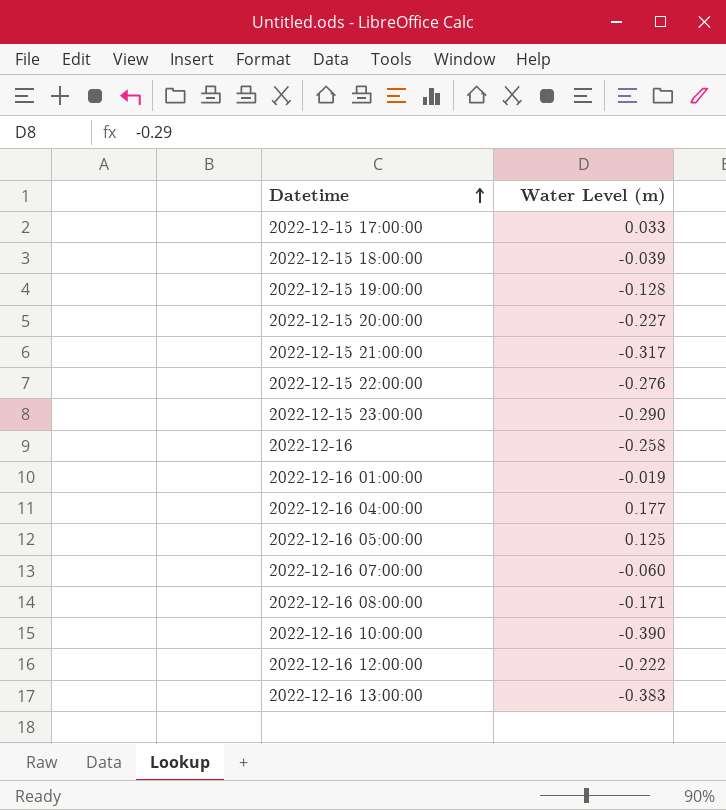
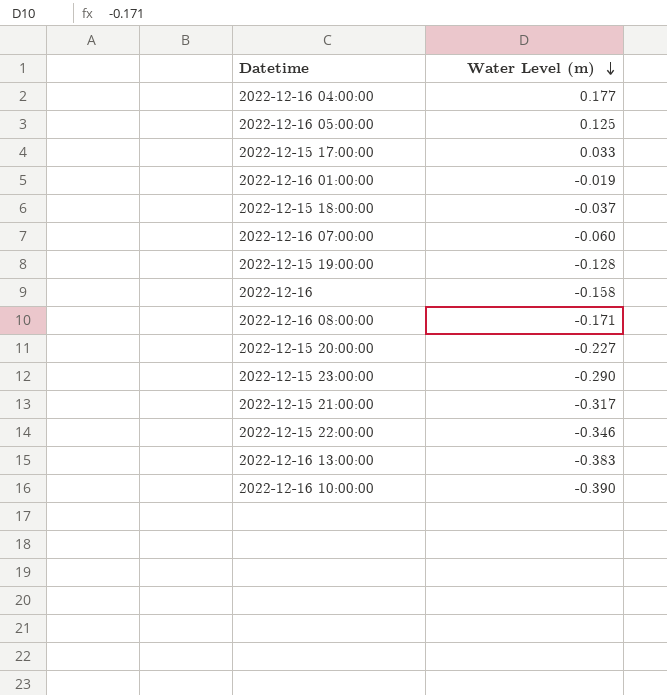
row order: Datetime ascending -> Water Level (m) descending
row 2022-12-16 12:00:00: -0.222 -> none
2022-12-15 18:00:00 | Water Level (m): -0.039 -> -0.037
2022-12-16 | Water Level (m): -0.258 -> -0.158
2022-12-15 22:00:00 | Water Level (m): -0.276 -> -0.346

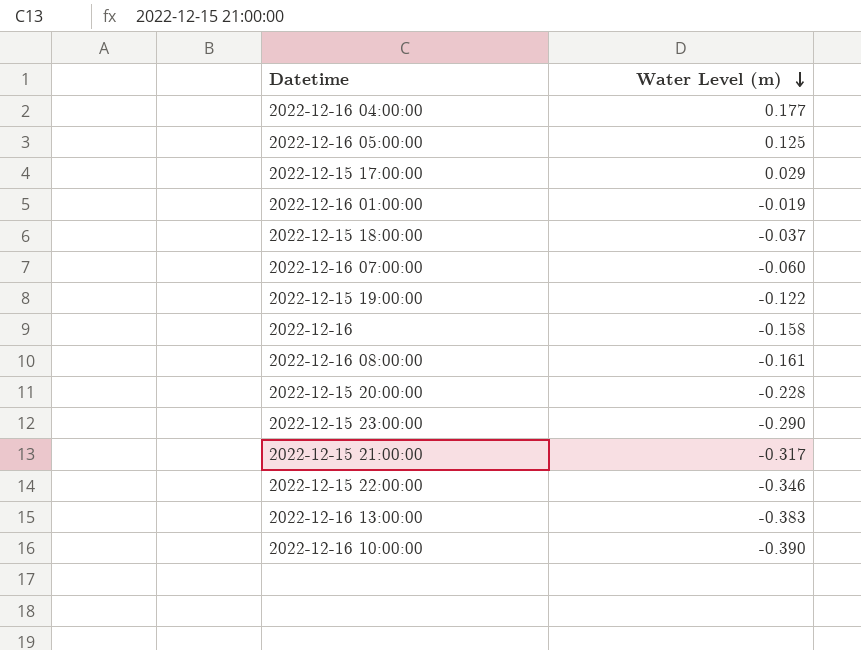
2022-12-15 17:00:00 | Water Level (m): 0.033 -> 0.029
2022-12-15 19:00:00 | Water Level (m): -0.128 -> -0.122
2022-12-16 08:00:00 | Water Level (m): -0.171 -> -0.161
2022-12-15 20:00:00 | Water Level (m): -0.227 -> -0.228

